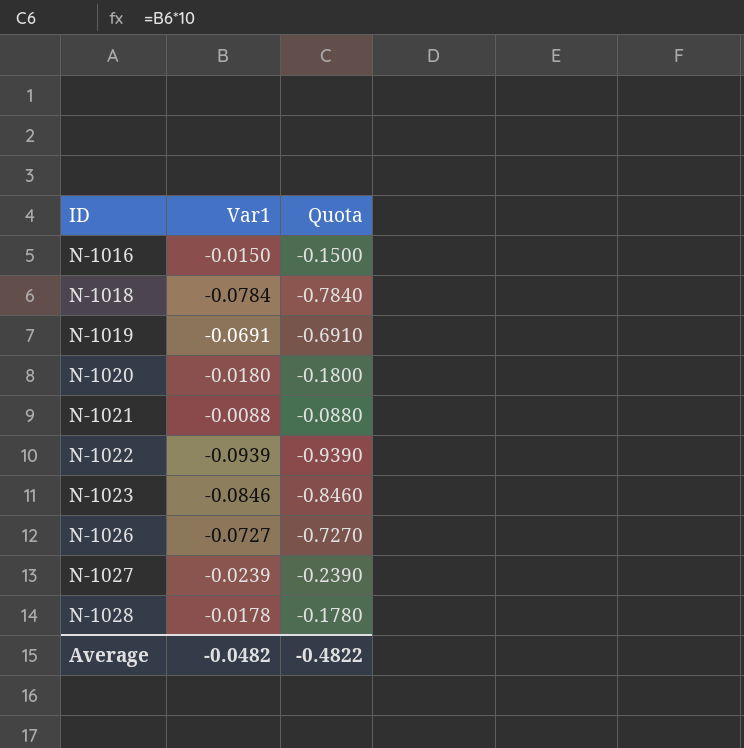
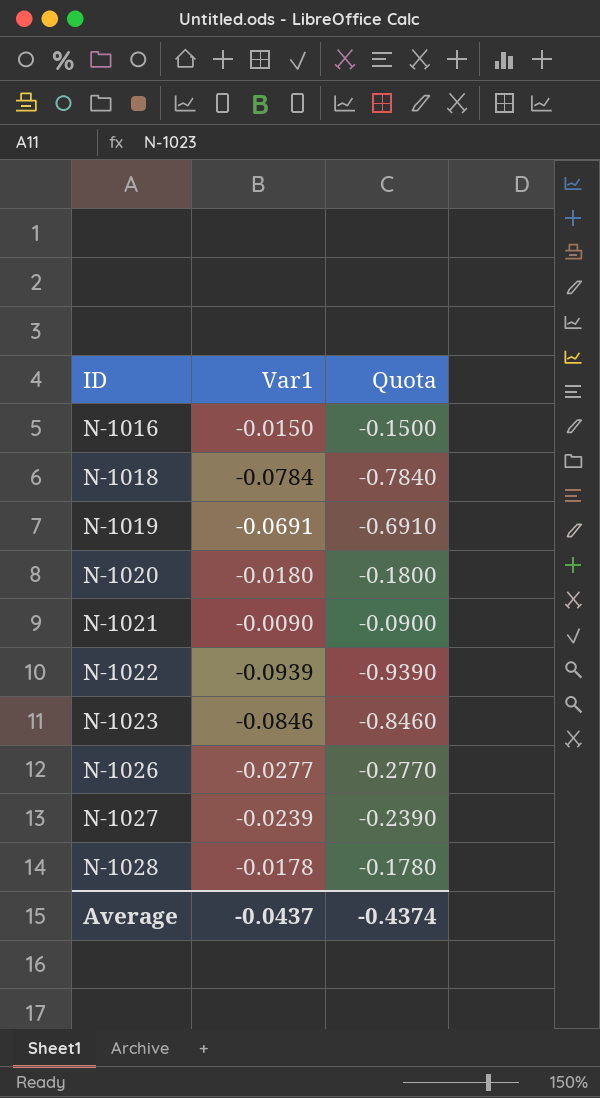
N-1021 | Var1: -0.0088 -> -0.0090
N-1021 | Quota: -0.0880 -> -0.0900
N-1026 | Var1: -0.0727 -> -0.0277
N-1026 | Quota: -0.7270 -> -0.2770
Average | Var1: -0.0482 -> -0.0437
Average | Quota: -0.4822 -> -0.4374

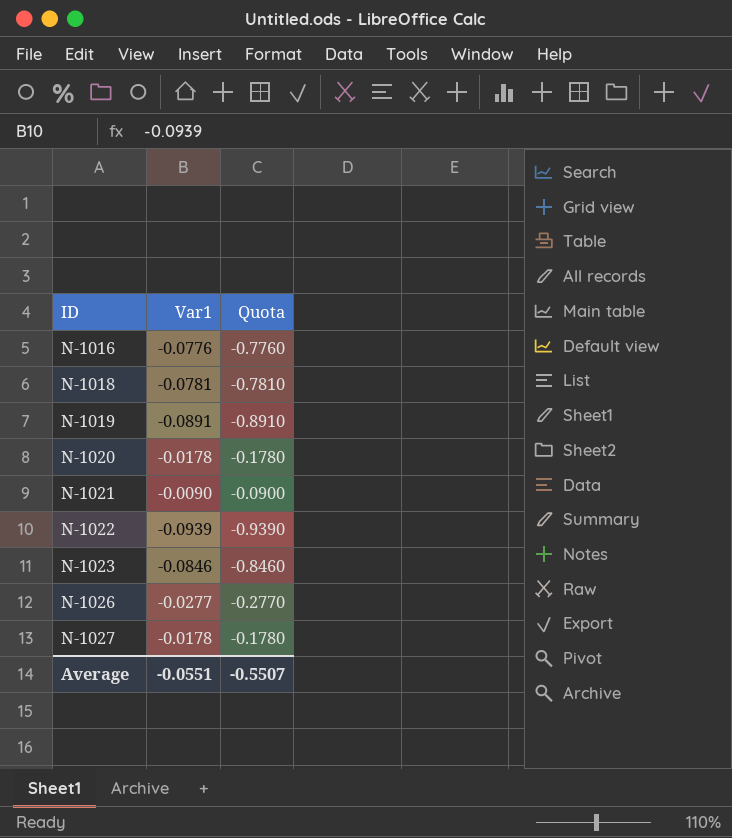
row N-1028: -0.0178 | -0.1780 -> none
N-1016 | Var1: -0.0150 -> -0.0776
N-1016 | Quota: -0.1500 -> -0.7760
N-1018 | Var1: -0.0784 -> -0.0781
N-1018 | Quota: -0.7840 -> -0.7810
N-1019 | Var1: -0.0691 -> -0.0891
N-1019 | Quota: -0.6910 -> -0.8910
N-1020 | Var1: -0.0180 -> -0.0178
N-1020 | Quota: -0.1800 -> -0.1780
N-1027 | Var1: -0.0239 -> -0.0178
N-1027 | Quota: -0.2390 -> -0.1780
Average | Var1: -0.0437 -> -0.0551
Average | Quota: -0.4374 -> -0.5507

